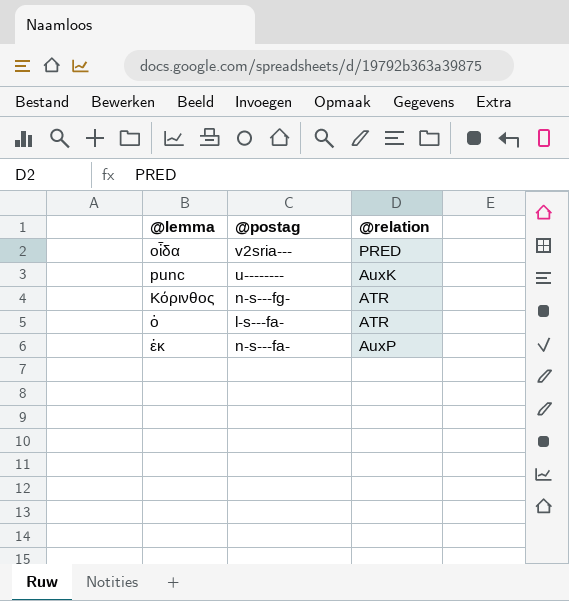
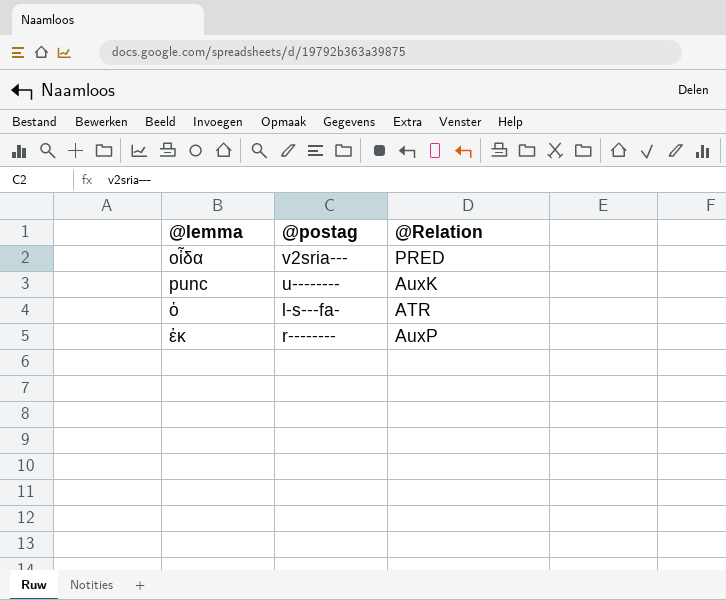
column name: @relation -> @Relation
row Κόρινθος: n-s---fg- | ATR -> none
ἐκ | @postag: n-s---fa- -> r--------

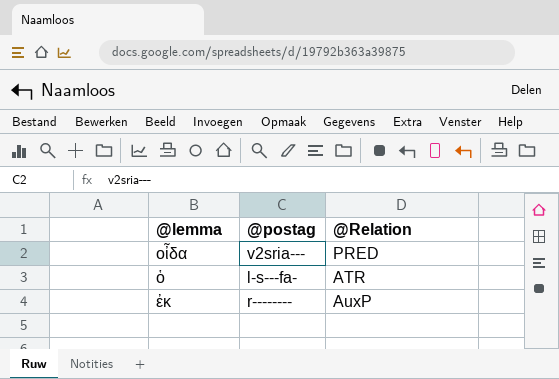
row punc: u-------- | AuxK -> none

